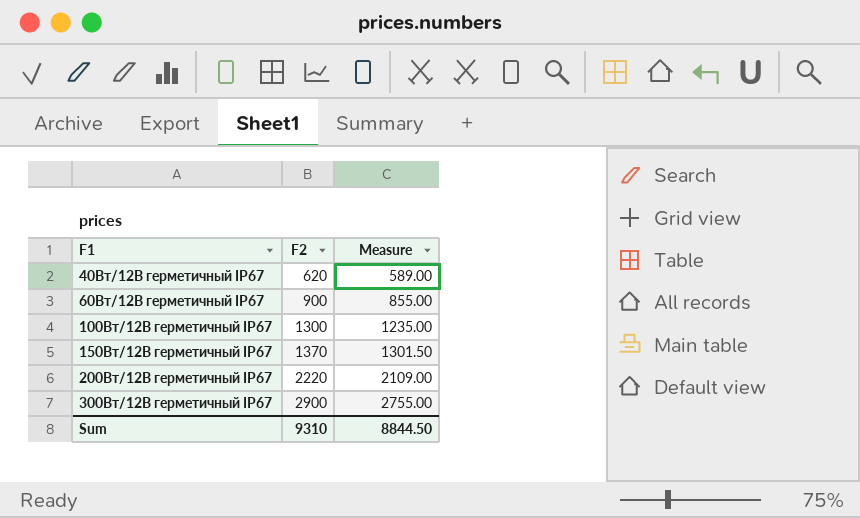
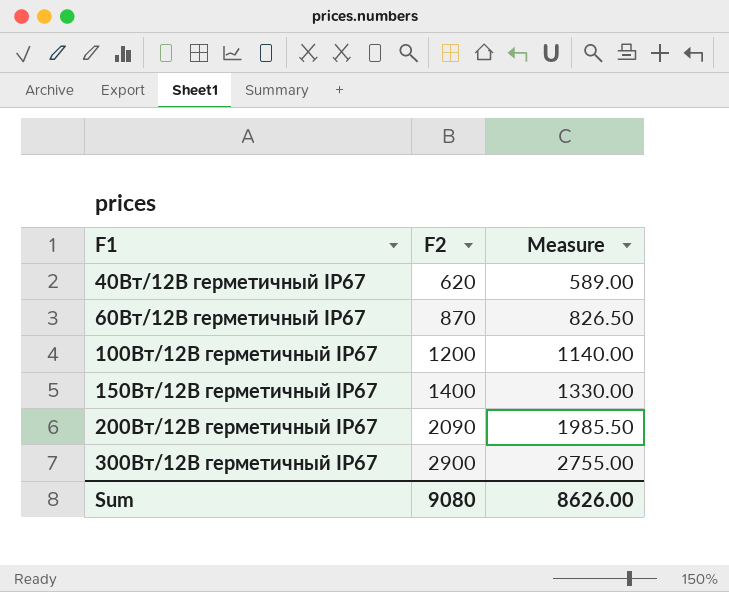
60Вт/12В герметичный IP67 | F2: 900 -> 870
60Вт/12В герметичный IP67 | Measure: 855.00 -> 826.50
100Вт/12В герметичный IP67 | F2: 1300 -> 1200
100Вт/12В герметичный IP67 | Measure: 1235.00 -> 1140.00
150Вт/12В герметичный IP67 | F2: 1370 -> 1400
150Вт/12В герметичный IP67 | Measure: 1301.50 -> 1330.00
200Вт/12В герметичный IP67 | F2: 2220 -> 2090
200Вт/12В герметичный IP67 | Measure: 2109.00 -> 1985.50
Sum | F2: 9310 -> 9080
Sum | Measure: 8844.50 -> 8626.00

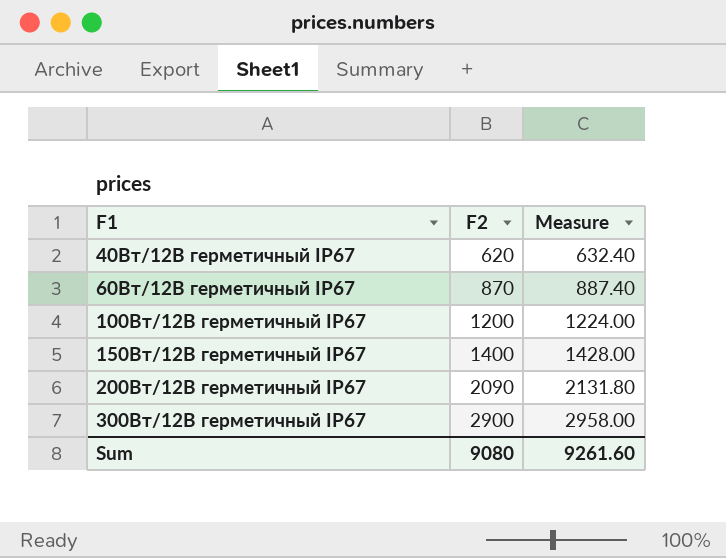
column Measure | formula: [F2] * 0.95 -> [F2] * 1.02
Sum | Measure: 8626.00 -> 9261.60

